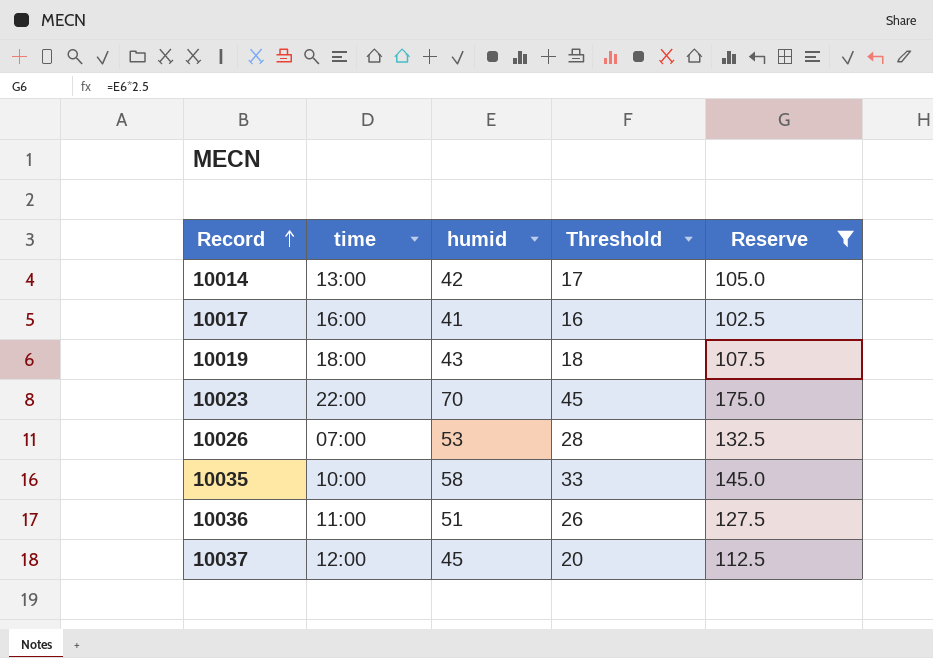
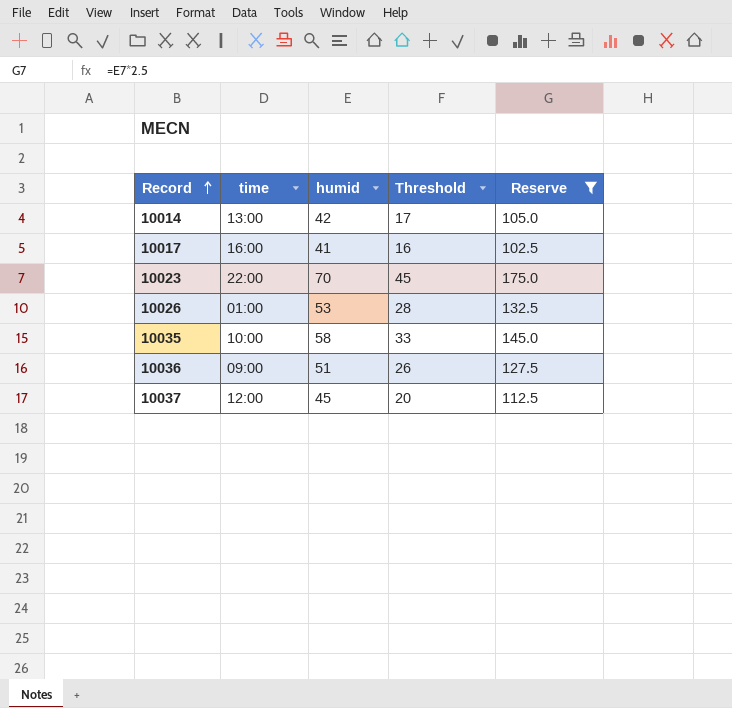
row 10019: 18:00 | 43 | 18 | 107.5 -> none
10026 | time: 07:00 -> 01:00
10036 | time: 11:00 -> 09:00

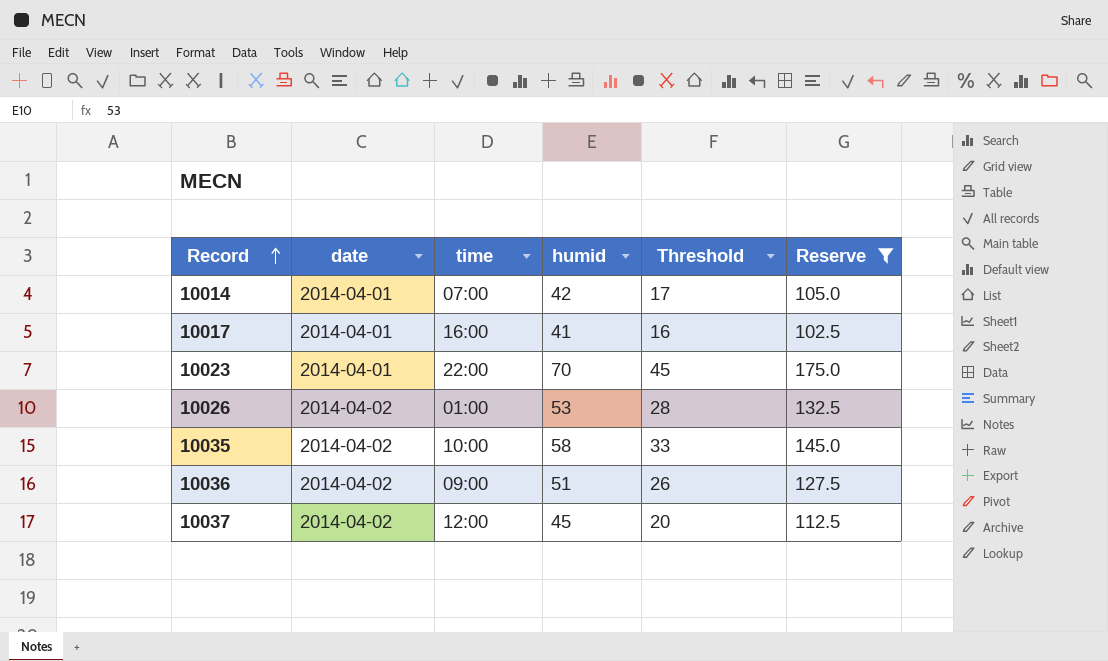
column date | position: none -> 2
10014 | time: 13:00 -> 07:00

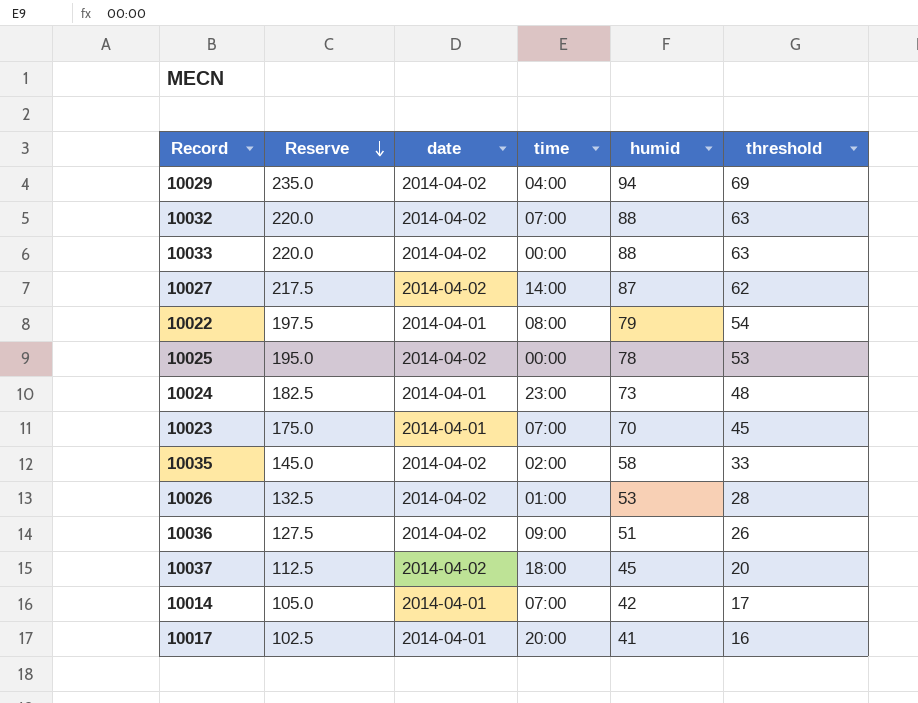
filter: Reserve <= 175.0 -> none
row order: Record ascending -> Reserve descending
column Reserve | position: 6 -> 2
column name: Threshold -> threshold
10023 | time: 22:00 -> 07:00
10035 | time: 10:00 -> 02:00
10037 | time: 12:00 -> 18:00
10017 | time: 16:00 -> 20:00

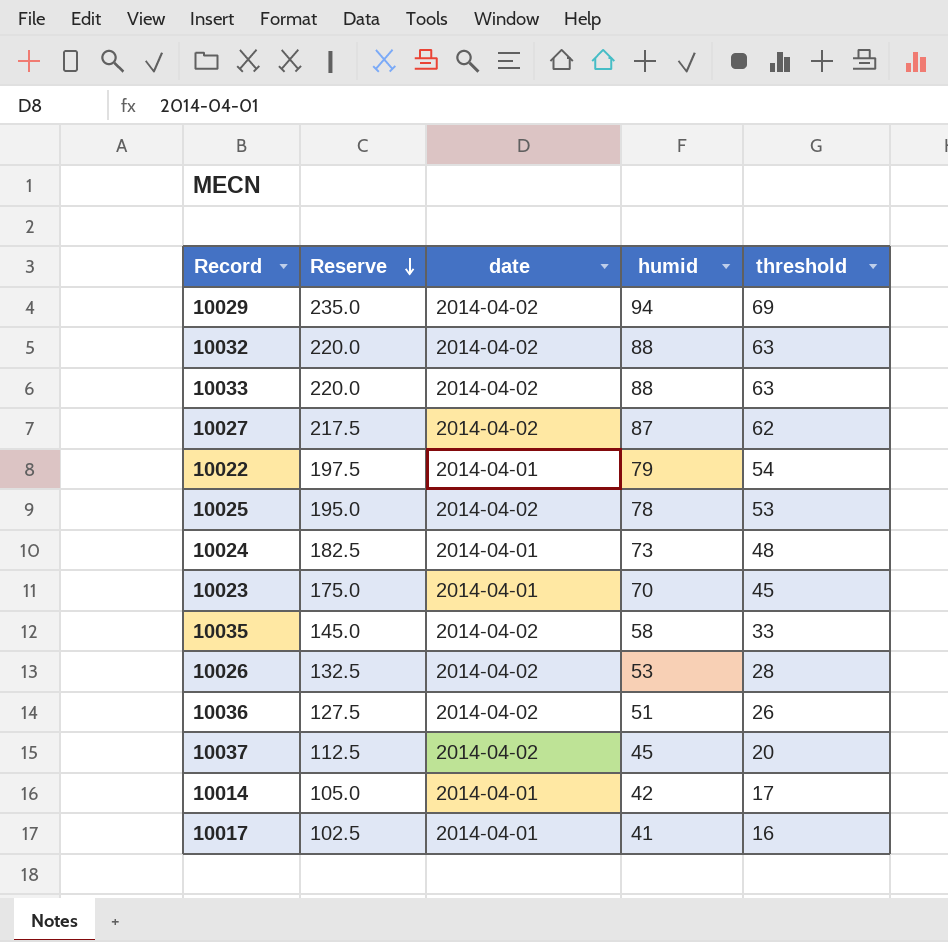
column time | position: 4 -> none

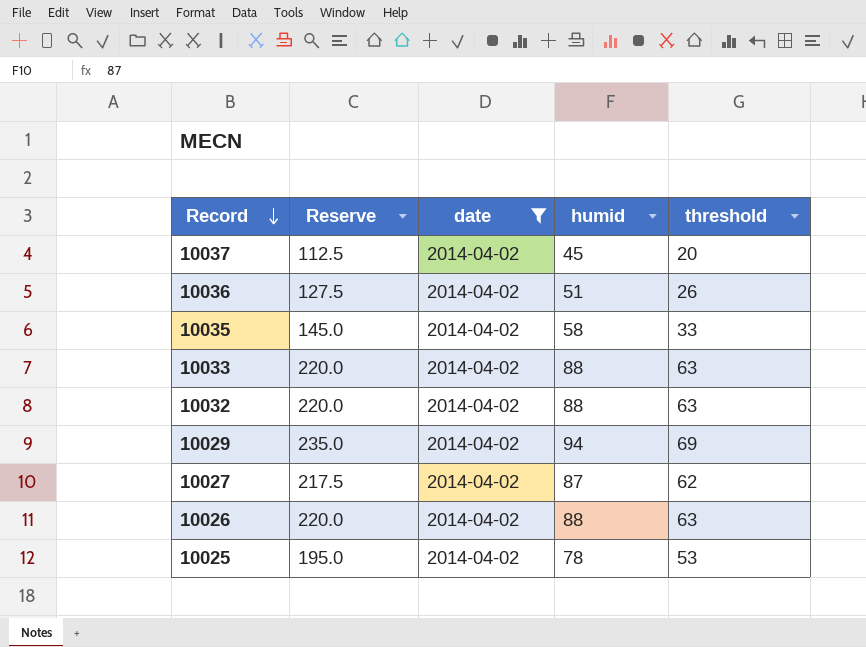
filter: none -> date = 2014-04-02
row order: Reserve descending -> Record descending
10026 | Reserve: 132.5 -> 220.0
10026 | humid: 53 -> 88
10026 | threshold: 28 -> 63

